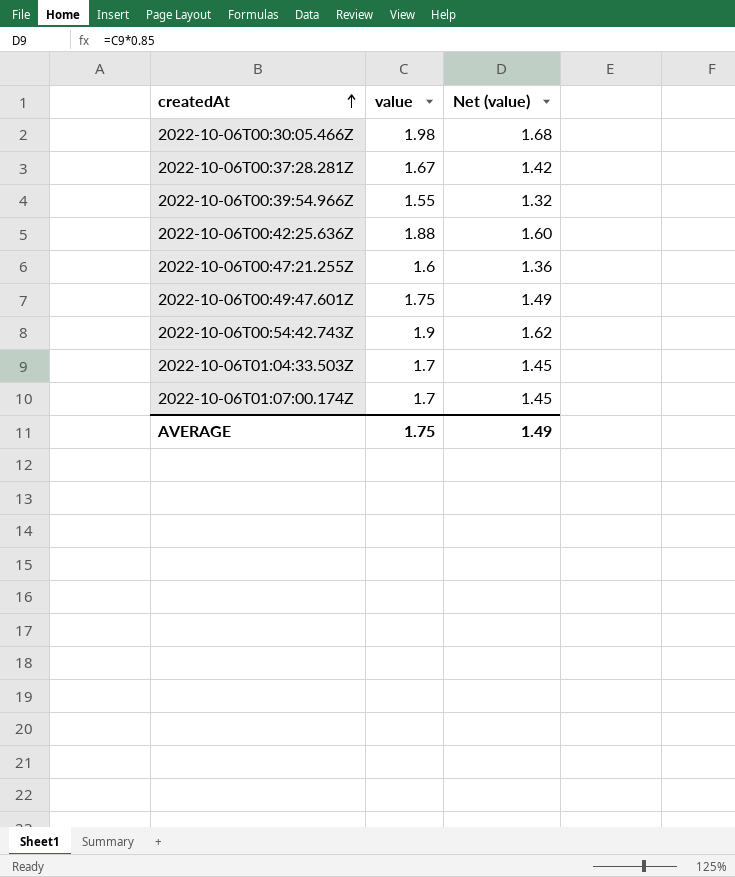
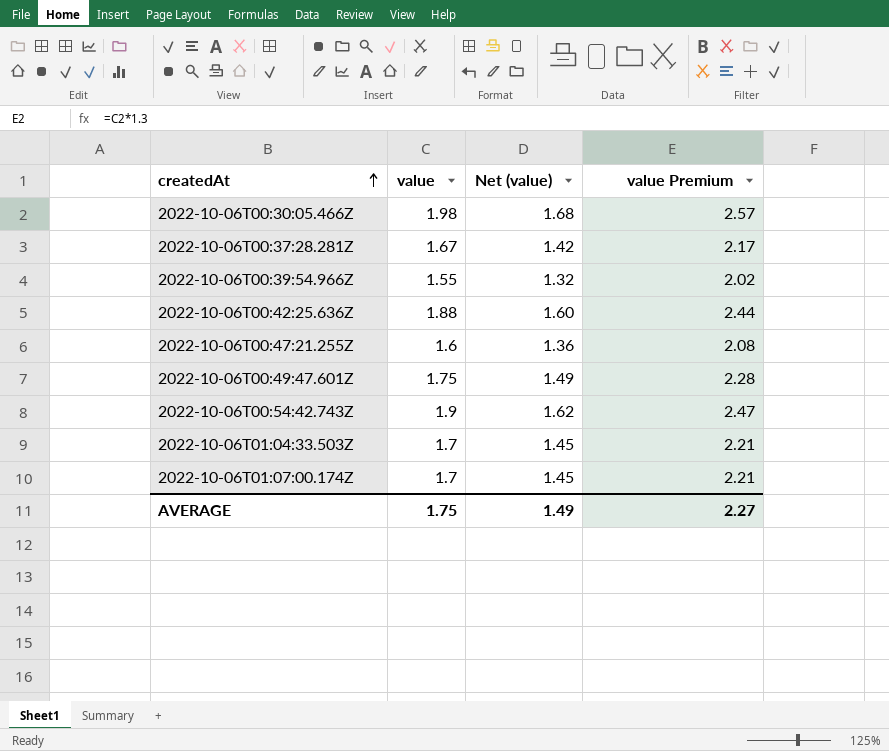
column value Premium | formula: none -> [value] * 1.3

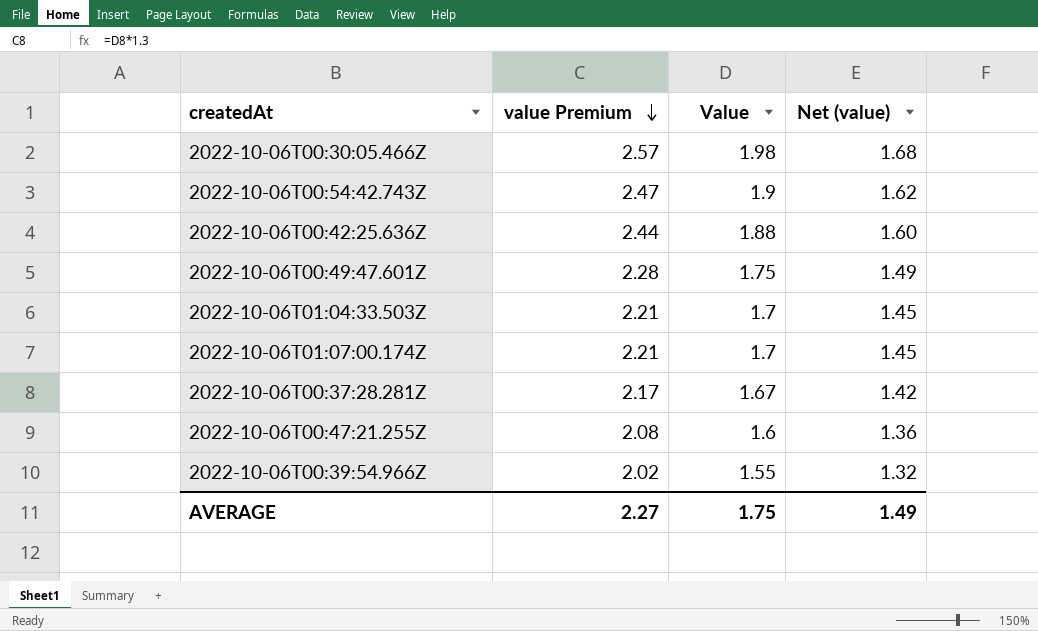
row order: createdAt ascending -> value Premium descending
column value Premium | position: 4 -> 2
column name: value -> Value

